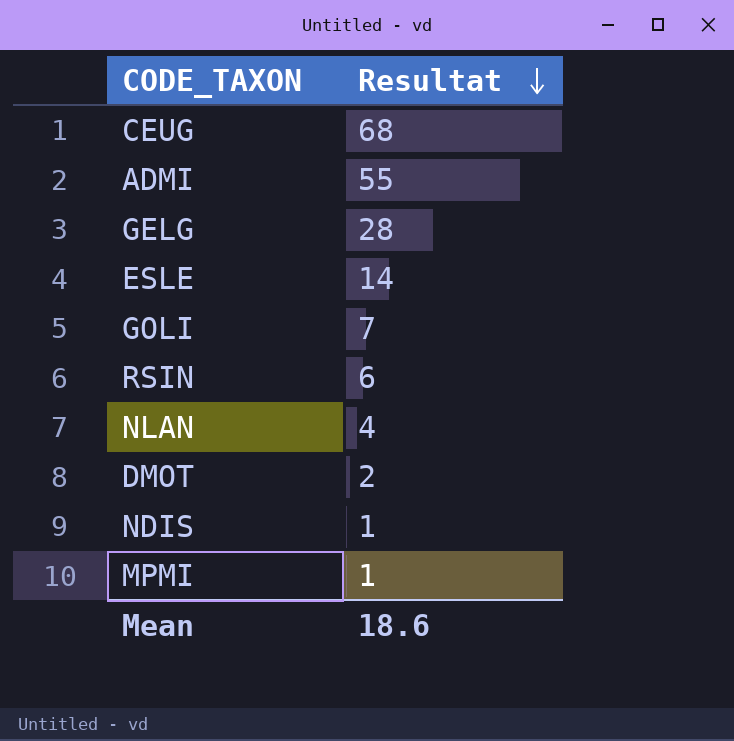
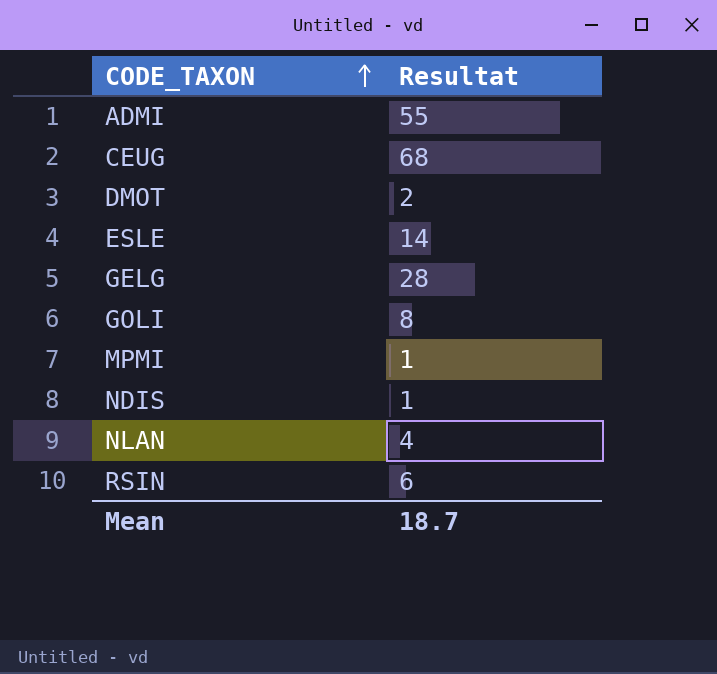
row order: Resultat descending -> CODE_TAXON ascending
GOLI | Resultat: 7 -> 8
Mean | Resultat: 18.6 -> 18.7

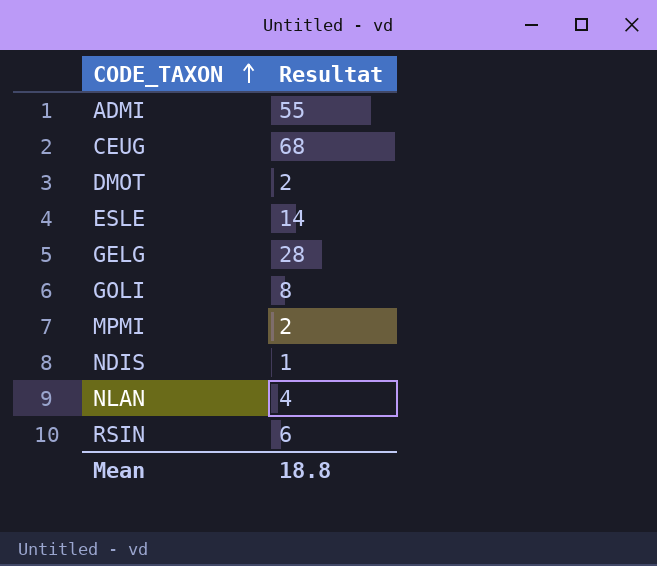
MPMI | Resultat: 1 -> 2
Mean | Resultat: 18.7 -> 18.8

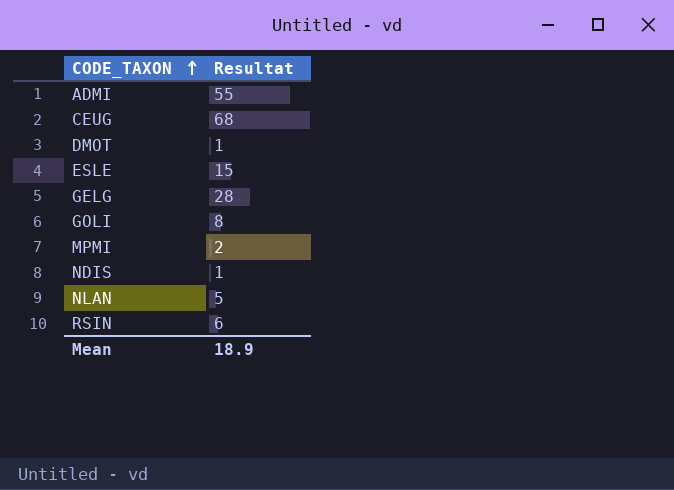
DMOT | Resultat: 2 -> 1
ESLE | Resultat: 14 -> 15
NLAN | Resultat: 4 -> 5
Mean | Resultat: 18.8 -> 18.9

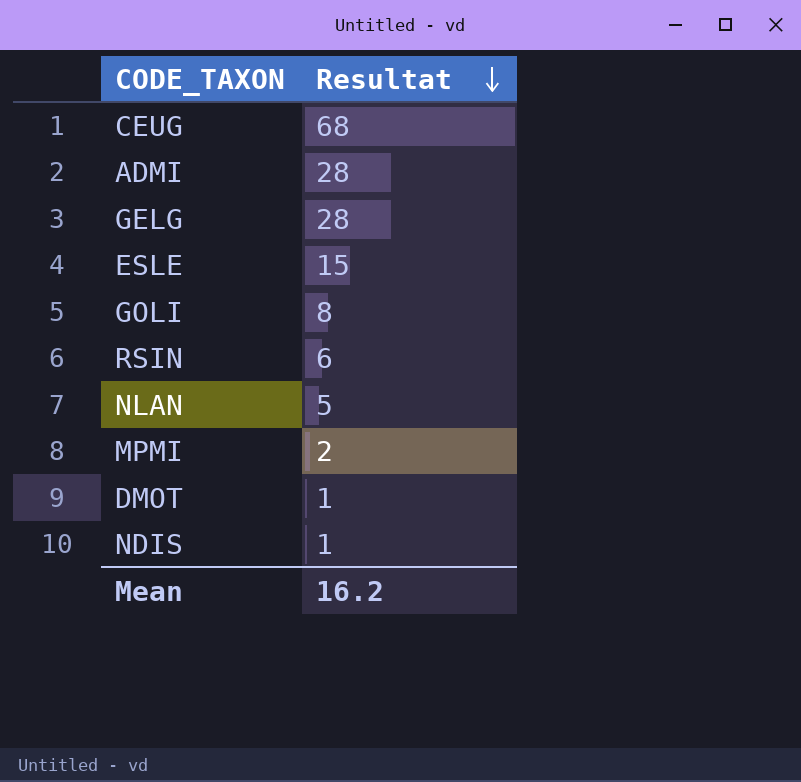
row order: CODE_TAXON ascending -> Resultat descending
ADMI | Resultat: 55 -> 28
Mean | Resultat: 18.9 -> 16.2

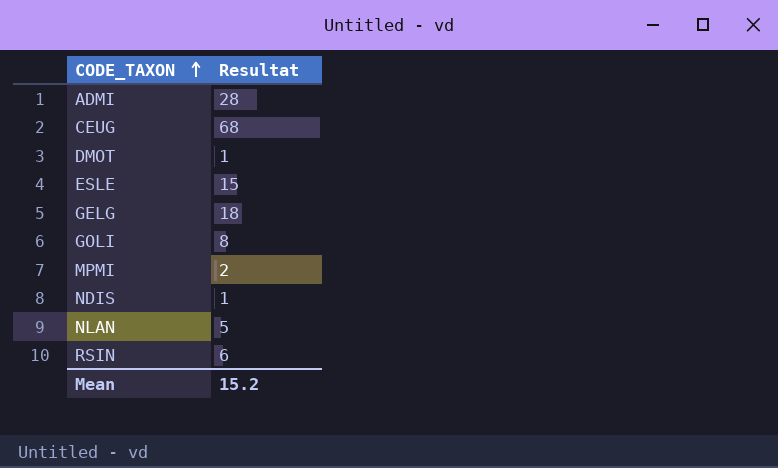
row order: Resultat descending -> CODE_TAXON ascending
GELG | Resultat: 28 -> 18
Mean | Resultat: 16.2 -> 15.2

